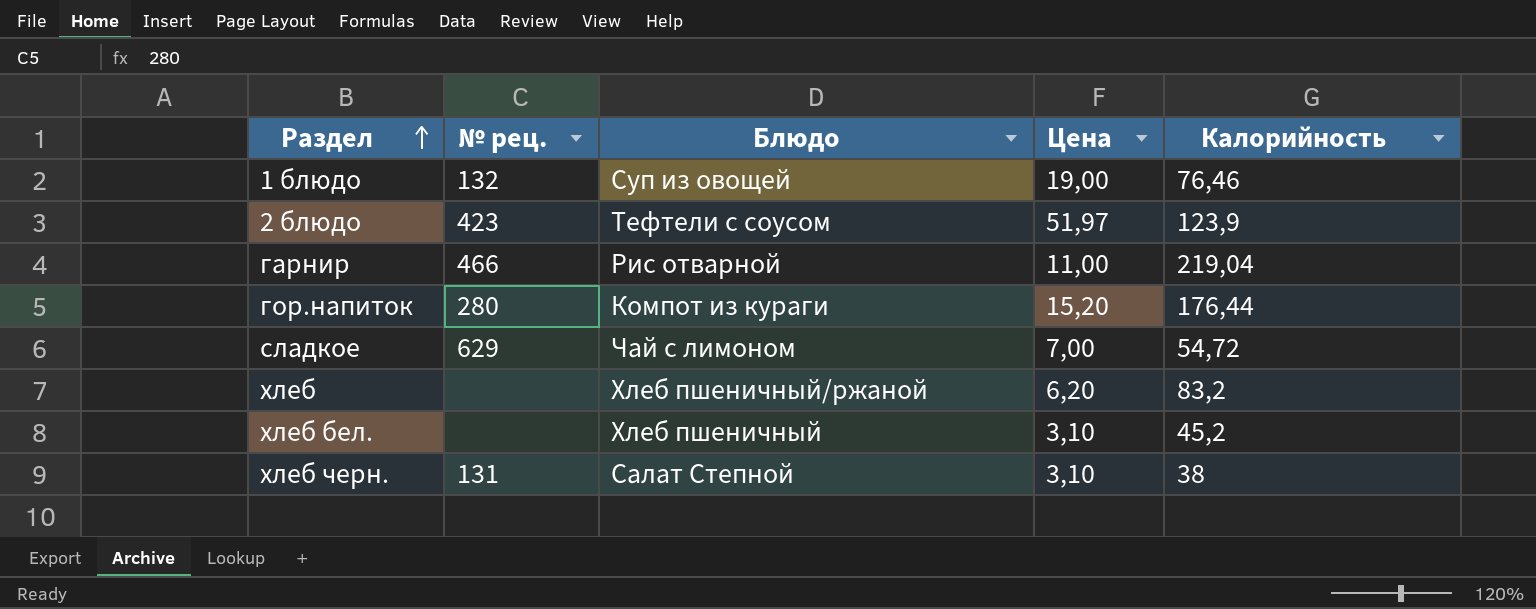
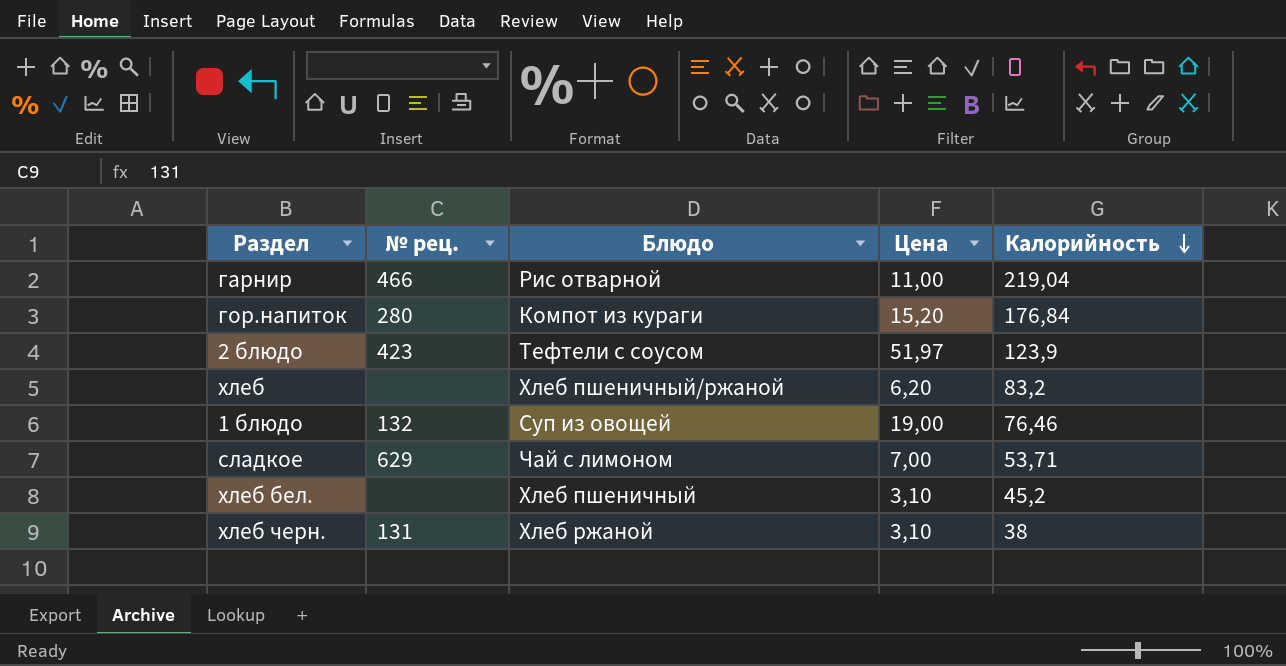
row order: Раздел ascending -> Калорийность descending
гор.напиток | Калорийность: 176,44 -> 176,84
сладкое | Калорийность: 54,72 -> 53,71
хлеб черн. | Блюдо: Салат Степной -> Хлеб ржаной

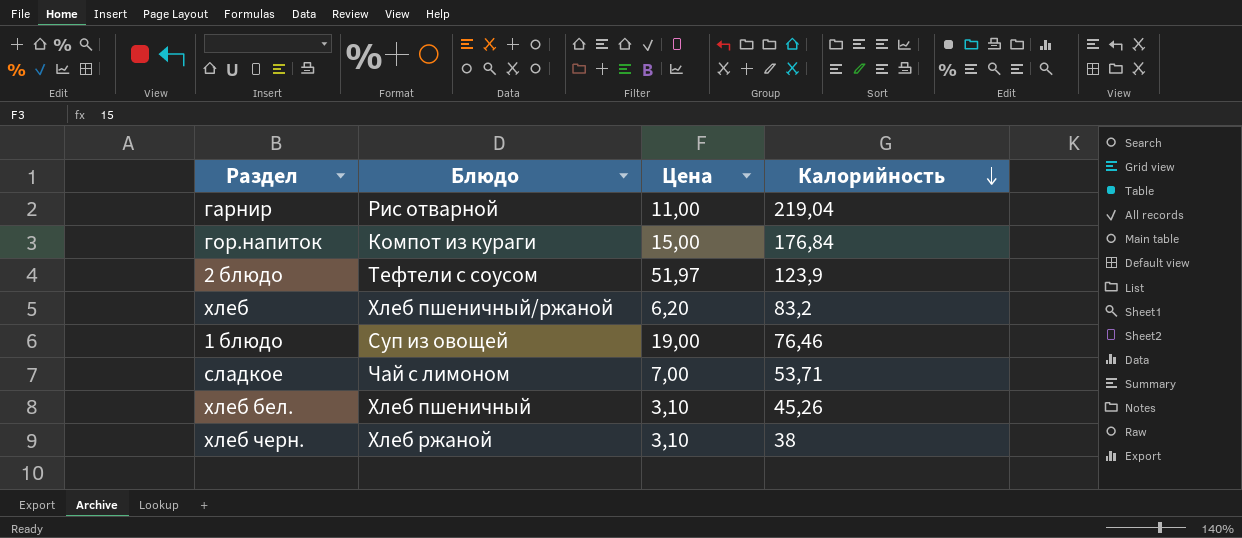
column № рец. | position: 2 -> none
гор.напиток | Цена: 15,20 -> 15,00
хлеб бел. | Калорийность: 45,2 -> 45,26

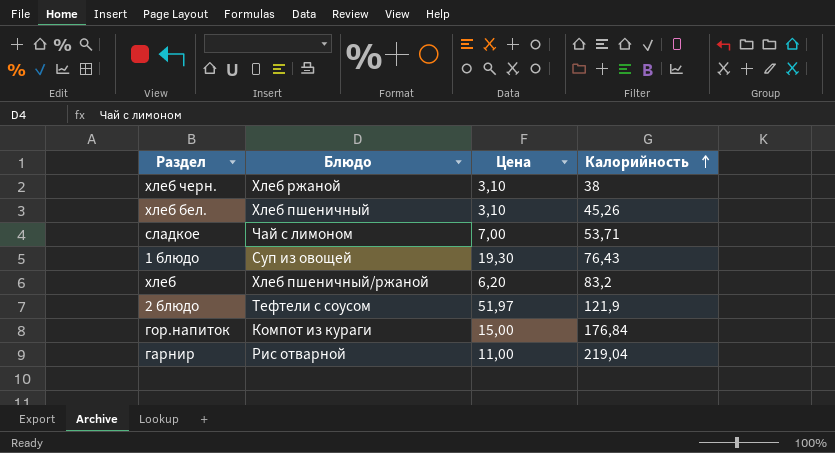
row order: Калорийность descending -> Калорийность ascending
1 блюдо | Цена: 19,00 -> 19,30
1 блюдо | Калорийность: 76,46 -> 76,43
2 блюдо | Калорийность: 123,9 -> 121,9

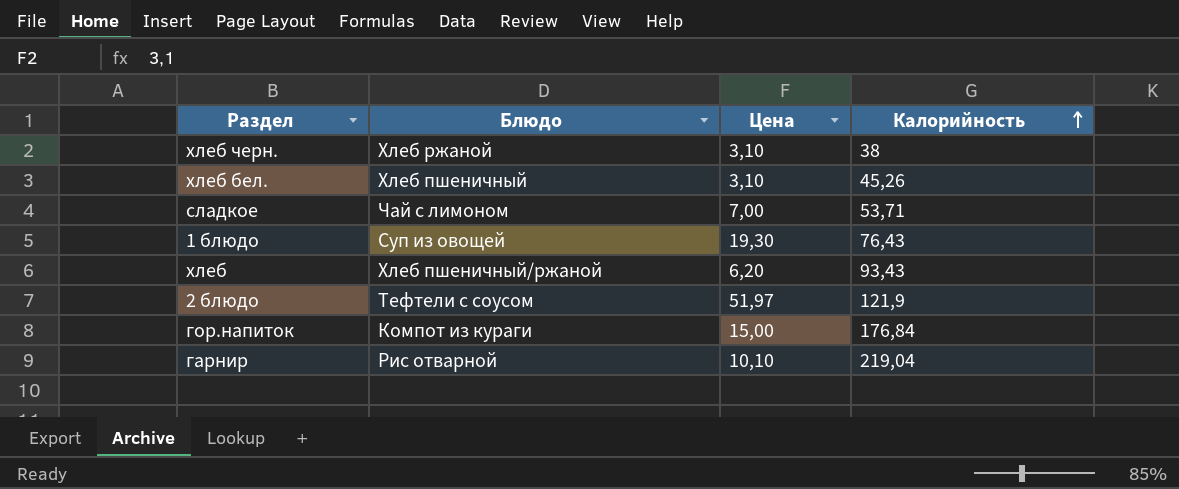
хлеб | Калорийность: 83,2 -> 93,43
гарнир | Цена: 11,00 -> 10,10

